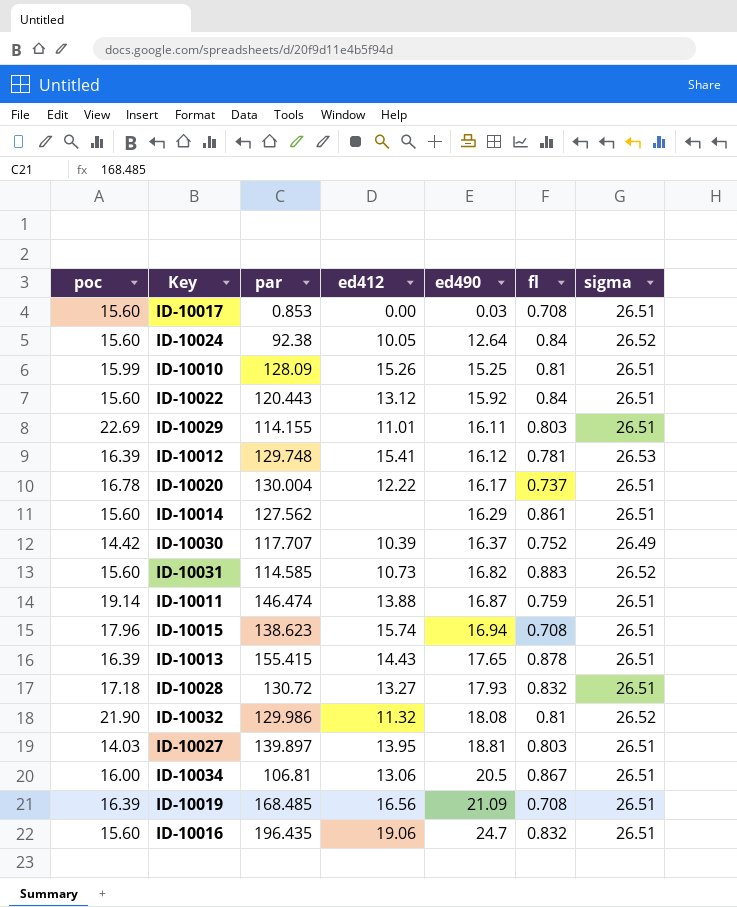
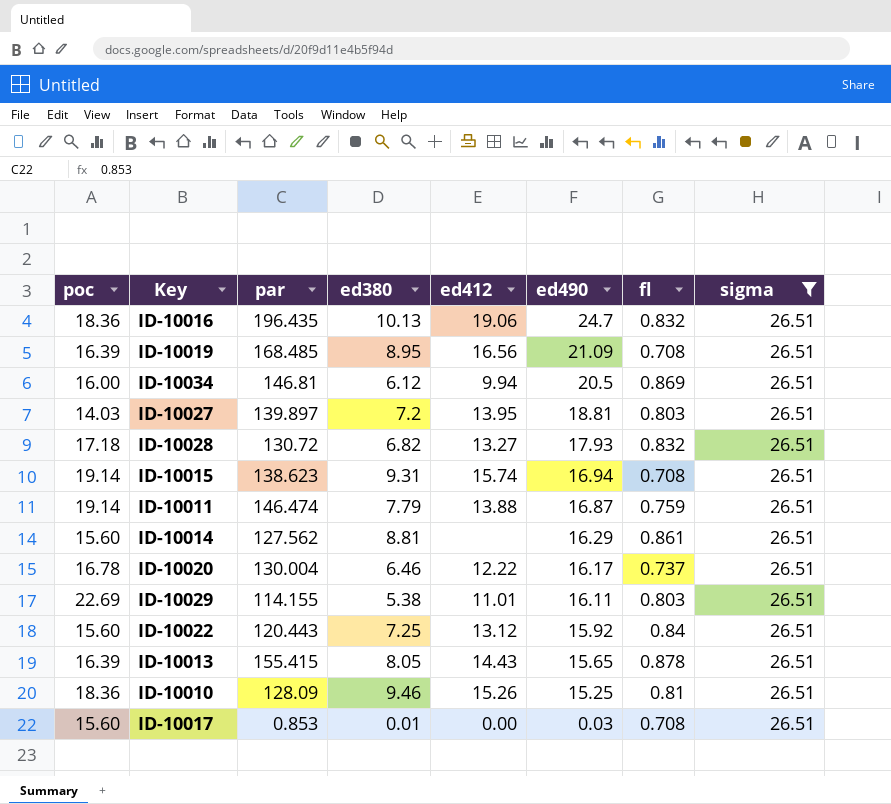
filter: none -> sigma = 26.51
row order: ed490 ascending -> ed490 descending
column ed380 | position: none -> 4
ID-10016 | poc: 15.60 -> 18.36
ID-10034 | par: 106.81 -> 146.81
ID-10034 | ed412: 13.06 -> 9.94
ID-10034 | fl: 0.867 -> 0.869
ID-10015 | poc: 17.96 -> 19.14
ID-10013 | ed490: 17.65 -> 15.65
ID-10010 | poc: 15.99 -> 18.36

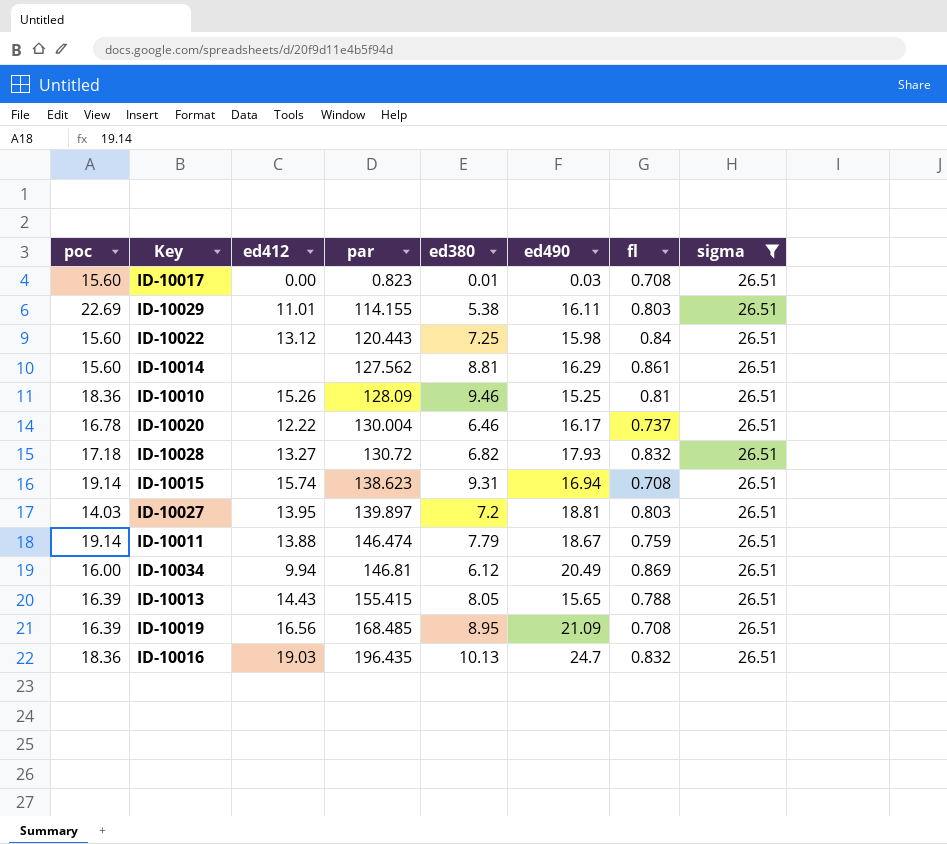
row order: ed490 descending -> par ascending
column ed412 | position: 5 -> 3
ID-10017 | par: 0.853 -> 0.823
ID-10022 | ed490: 15.92 -> 15.98
ID-10011 | ed490: 16.87 -> 18.67
ID-10034 | ed490: 20.5 -> 20.49
ID-10013 | fl: 0.878 -> 0.788
ID-10016 | ed412: 19.06 -> 19.03

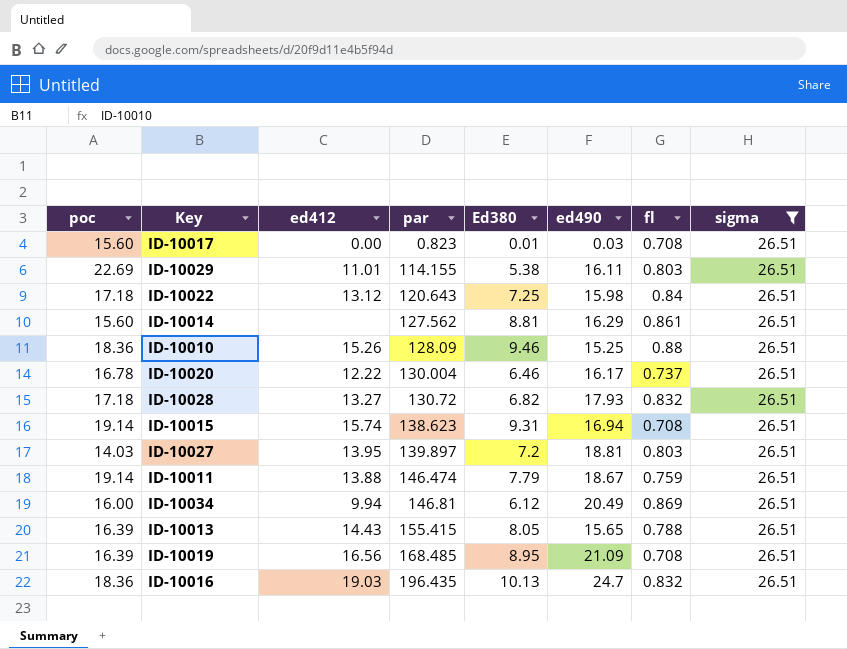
column name: ed380 -> Ed380
ID-10022 | poc: 15.60 -> 17.18
ID-10022 | par: 120.443 -> 120.643
ID-10010 | fl: 0.81 -> 0.88

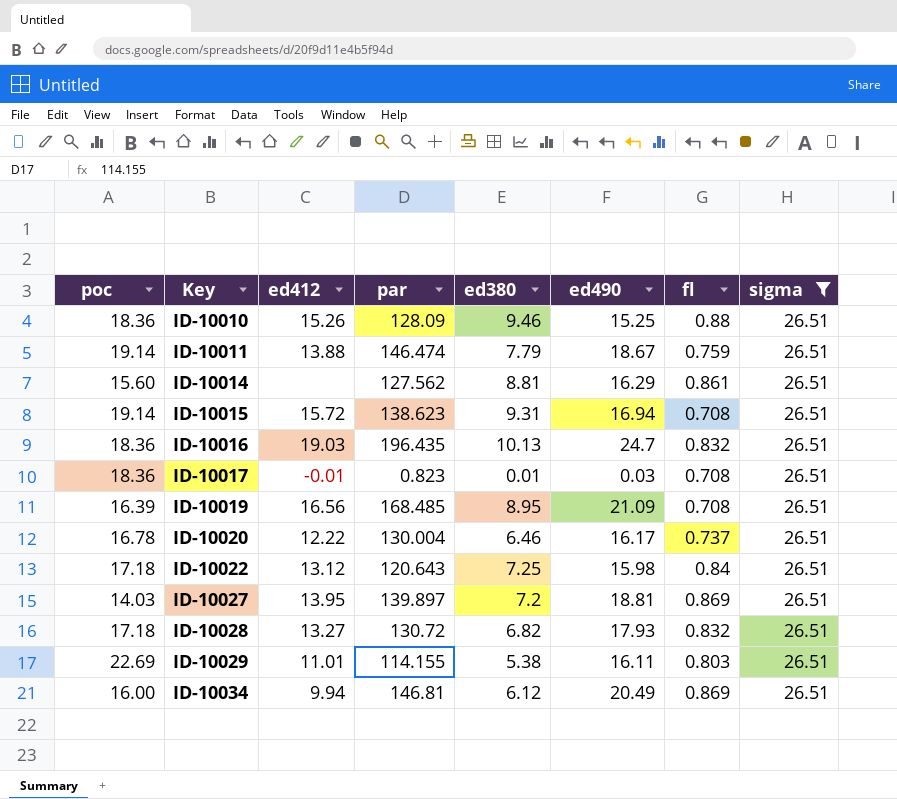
row order: par ascending -> Key ascending
column name: Ed380 -> ed380
row ID-10013: 16.39 | 14.43 | 155.415 | 8.05 | 15.65 | 0.788 | 26.51 -> none
ID-10015 | ed412: 15.74 -> 15.72
ID-10017 | poc: 15.60 -> 18.36
ID-10017 | ed412: 0.00 -> -0.01
ID-10027 | fl: 0.803 -> 0.869

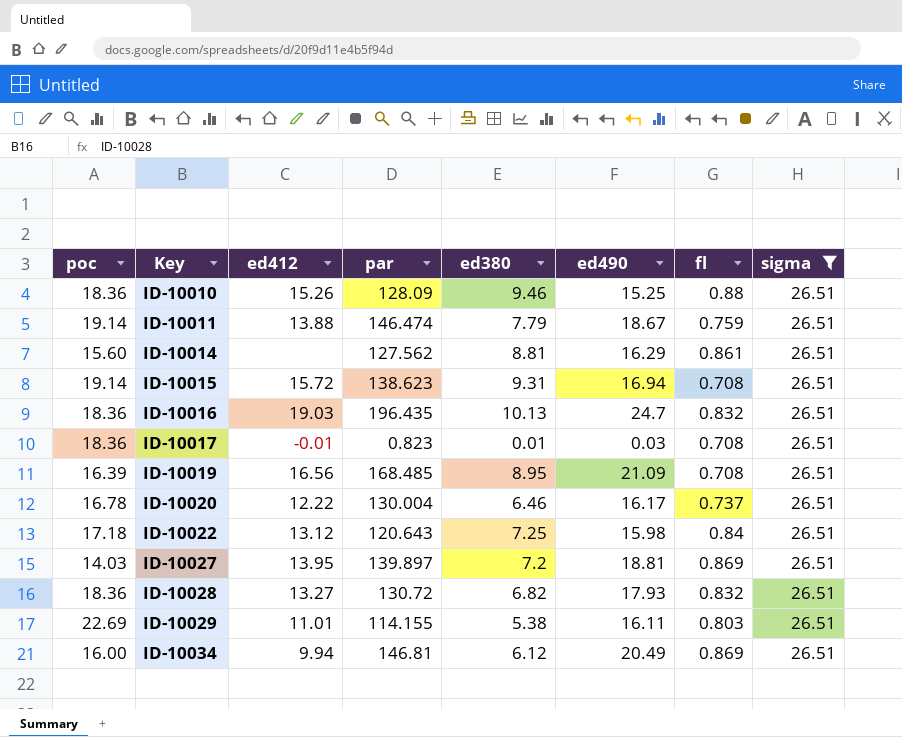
ID-10028 | poc: 17.18 -> 18.36

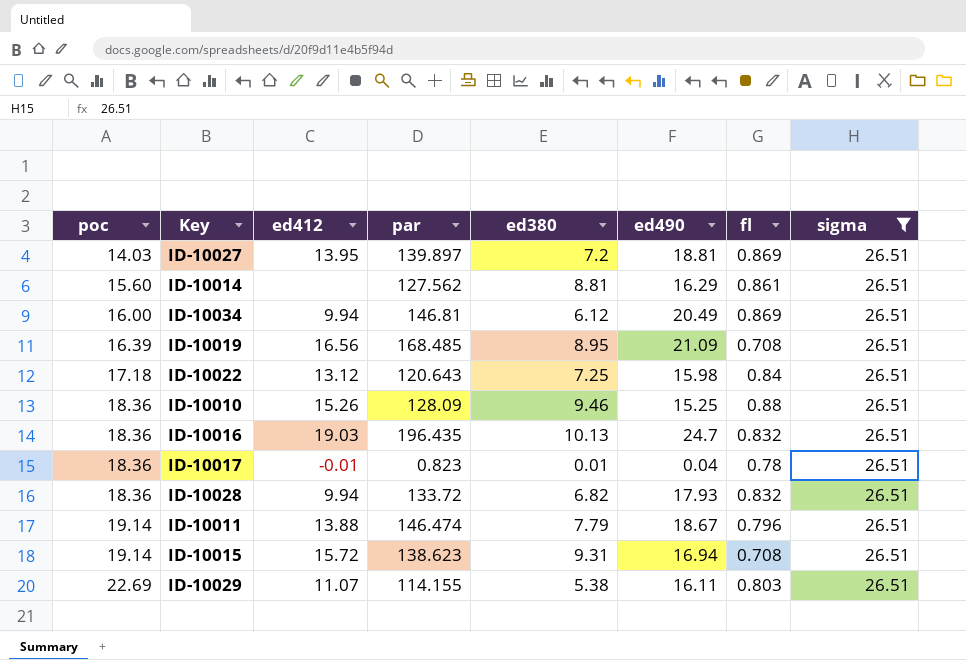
row order: Key ascending -> poc ascending
row ID-10020: 16.78 | 12.22 | 130.004 | 6.46 | 16.17 | 0.737 | 26.51 -> none
ID-10017 | ed490: 0.03 -> 0.04
ID-10017 | fl: 0.708 -> 0.78
ID-10028 | ed412: 13.27 -> 9.94
ID-10028 | par: 130.72 -> 133.72
ID-10011 | fl: 0.759 -> 0.796
ID-10029 | ed412: 11.01 -> 11.07

